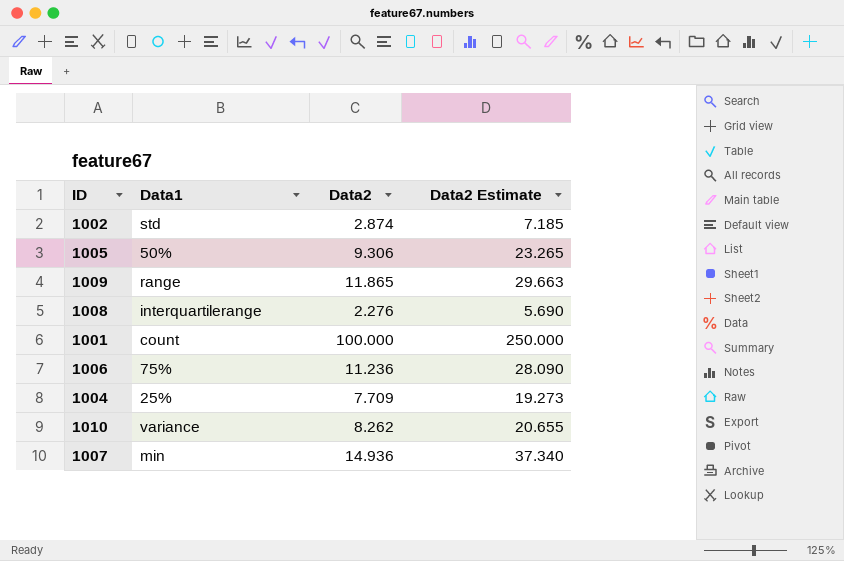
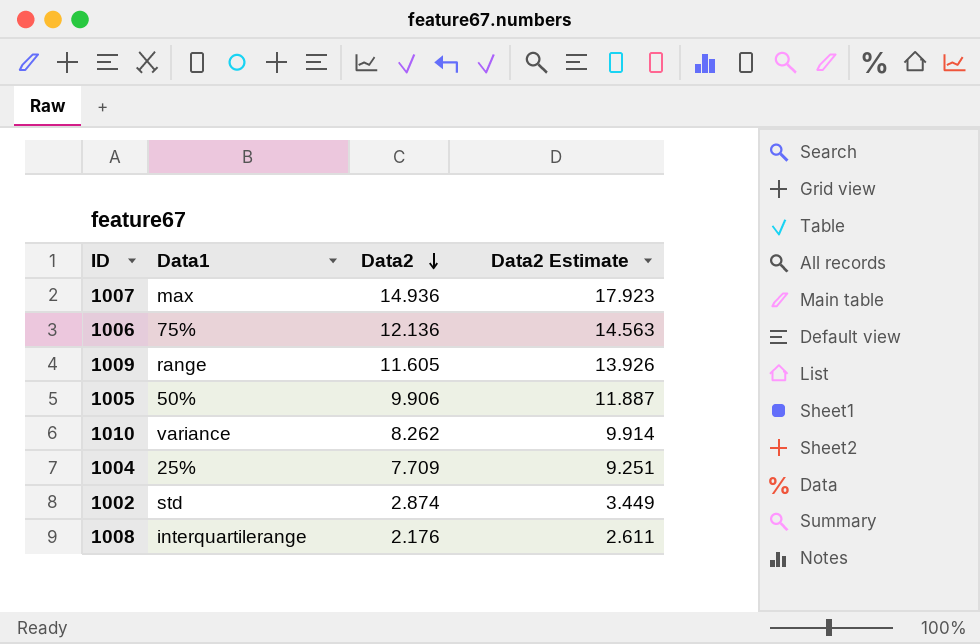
row order: none -> Data2 descending
column Data2 Estimate | formula: [Data2] * 2.5 -> [Data2] * 1.2
row 1001: count | 100.000 | 250.000 -> none
1007 | Data1: min -> max
1006 | Data2: 11.236 -> 12.136
1009 | Data2: 11.865 -> 11.605
1005 | Data2: 9.306 -> 9.906
1008 | Data2: 2.276 -> 2.176

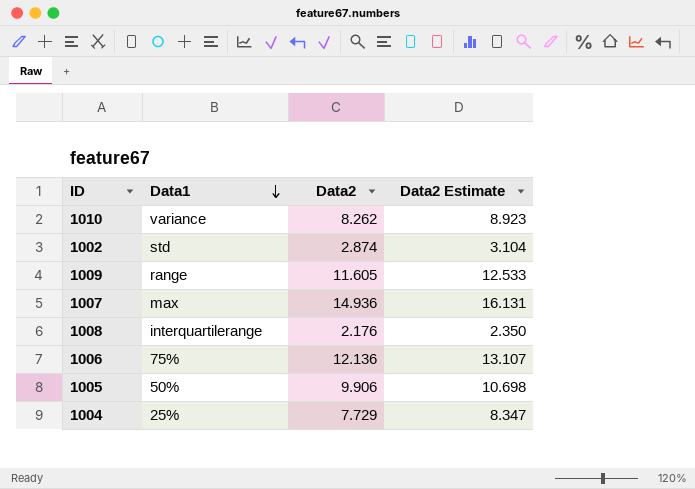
row order: Data2 descending -> Data1 descending
column Data2 Estimate | formula: [Data2] * 1.2 -> [Data2] * 1.08
1004 | Data2: 7.709 -> 7.729

